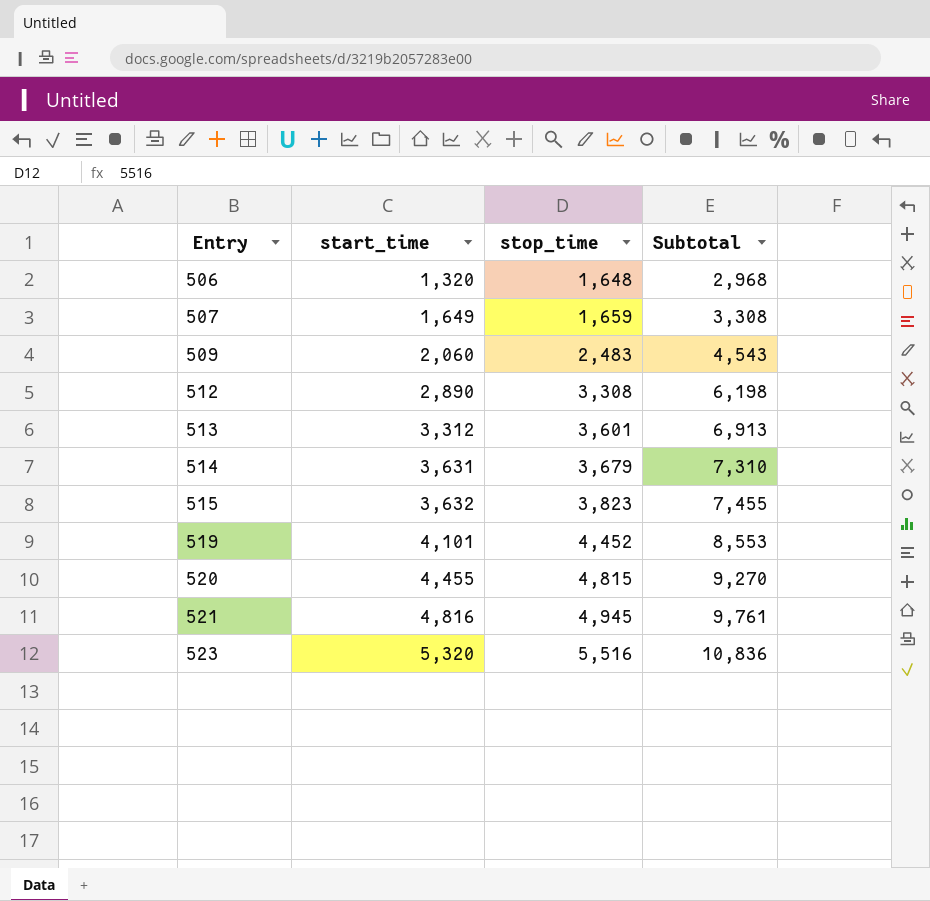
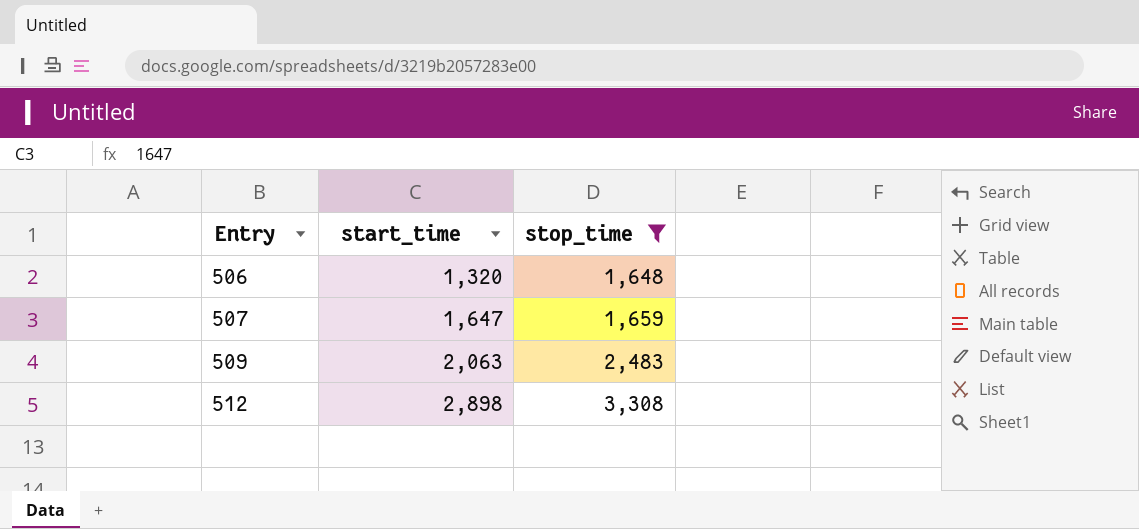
filter: none -> stop_time <= 3,308
column Subtotal | formula: [start_time] + [stop_time] -> none
507 | start_time: 1,649 -> 1,647
509 | start_time: 2,060 -> 2,063
512 | start_time: 2,890 -> 2,898

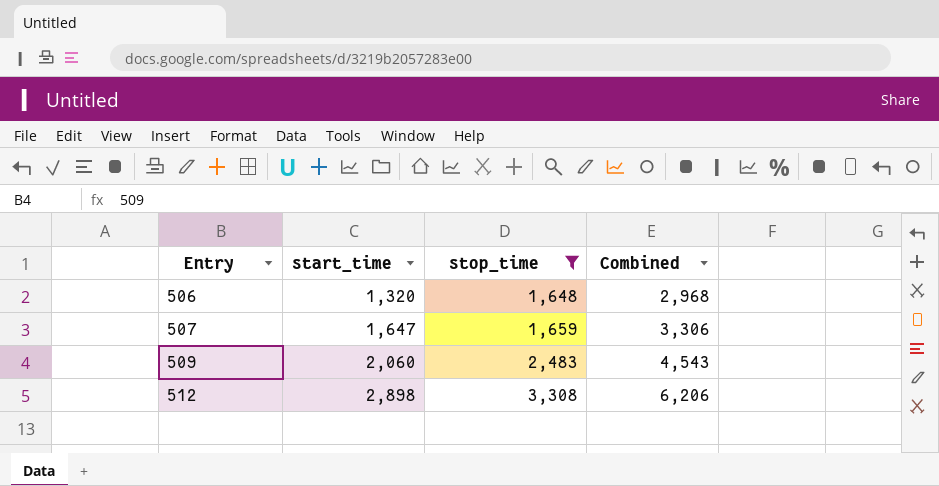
column Combined | formula: none -> [start_time] + [stop_time]
509 | start_time: 2,063 -> 2,060

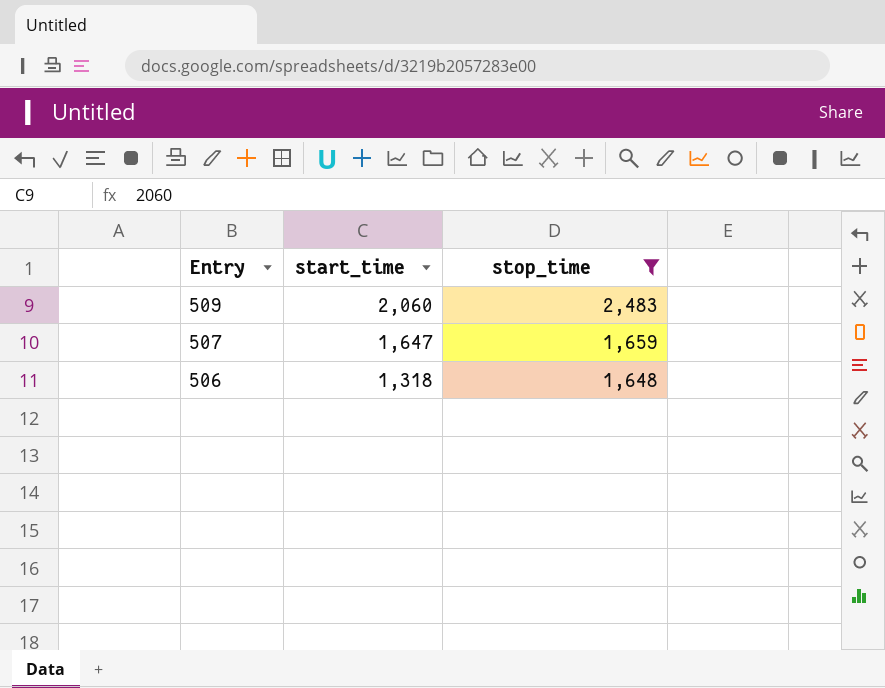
row order: Entry ascending -> Entry descending
column Combined | formula: [start_time] + [stop_time] -> none
row 512: 2,898 | 3,308 | 6,206 -> none
506 | start_time: 1,320 -> 1,318

